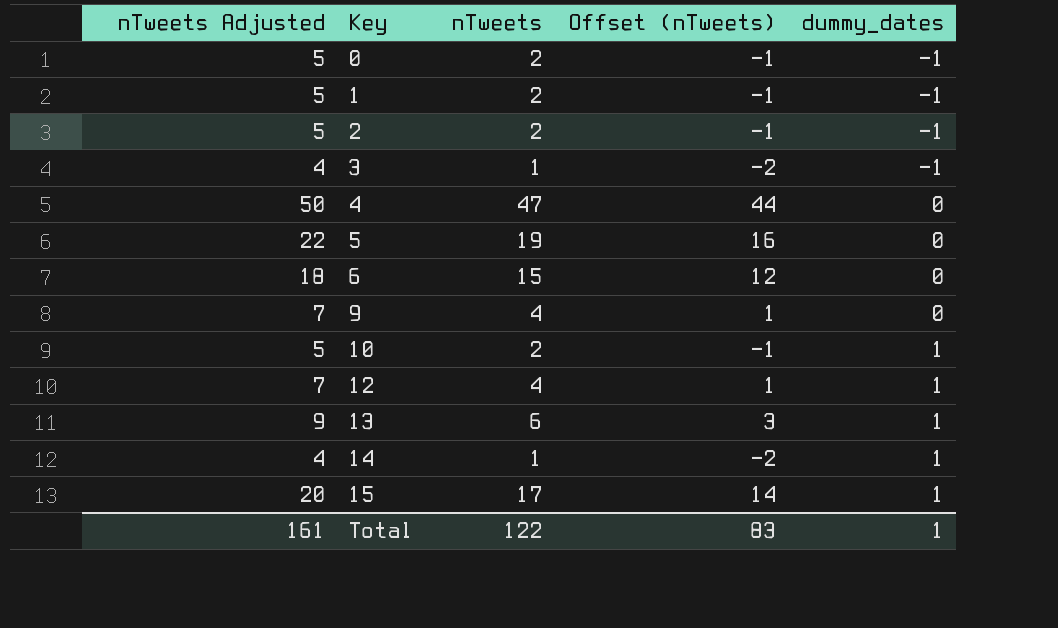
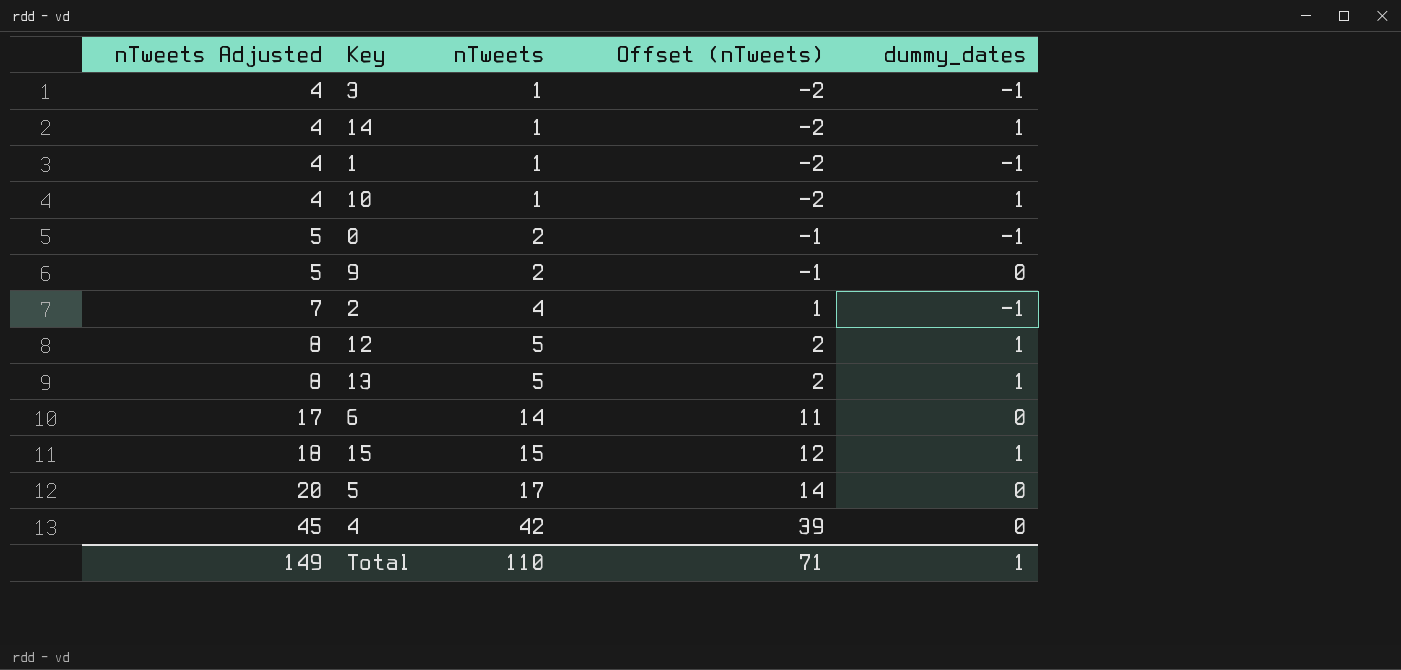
row order: Key ascending -> nTweets Adjusted ascending
1 | nTweets Adjusted: 5 -> 4
1 | nTweets: 2 -> 1
1 | Offset (nTweets): -1 -> -2
10 | nTweets Adjusted: 5 -> 4
10 | nTweets: 2 -> 1
10 | Offset (nTweets): -1 -> -2
9 | nTweets Adjusted: 7 -> 5
9 | nTweets: 4 -> 2
9 | Offset (nTweets): 1 -> -1
2 | nTweets Adjusted: 5 -> 7
2 | nTweets: 2 -> 4
2 | Offset (nTweets): -1 -> 1
12 | nTweets Adjusted: 7 -> 8
12 | nTweets: 4 -> 5
12 | Offset (nTweets): 1 -> 2
13 | nTweets Adjusted: 9 -> 8
13 | nTweets: 6 -> 5
13 | Offset (nTweets): 3 -> 2
6 | nTweets Adjusted: 18 -> 17
6 | nTweets: 15 -> 14
6 | Offset (nTweets): 12 -> 11
15 | nTweets Adjusted: 20 -> 18
15 | nTweets: 17 -> 15
15 | Offset (nTweets): 14 -> 12
5 | nTweets Adjusted: 22 -> 20
5 | nTweets: 19 -> 17
5 | Offset (nTweets): 16 -> 14
4 | nTweets Adjusted: 50 -> 45
4 | nTweets: 47 -> 42
4 | Offset (nTweets): 44 -> 39
Total | nTweets Adjusted: 161 -> 149
Total | nTweets: 122 -> 110
Total | Offset (nTweets): 83 -> 71

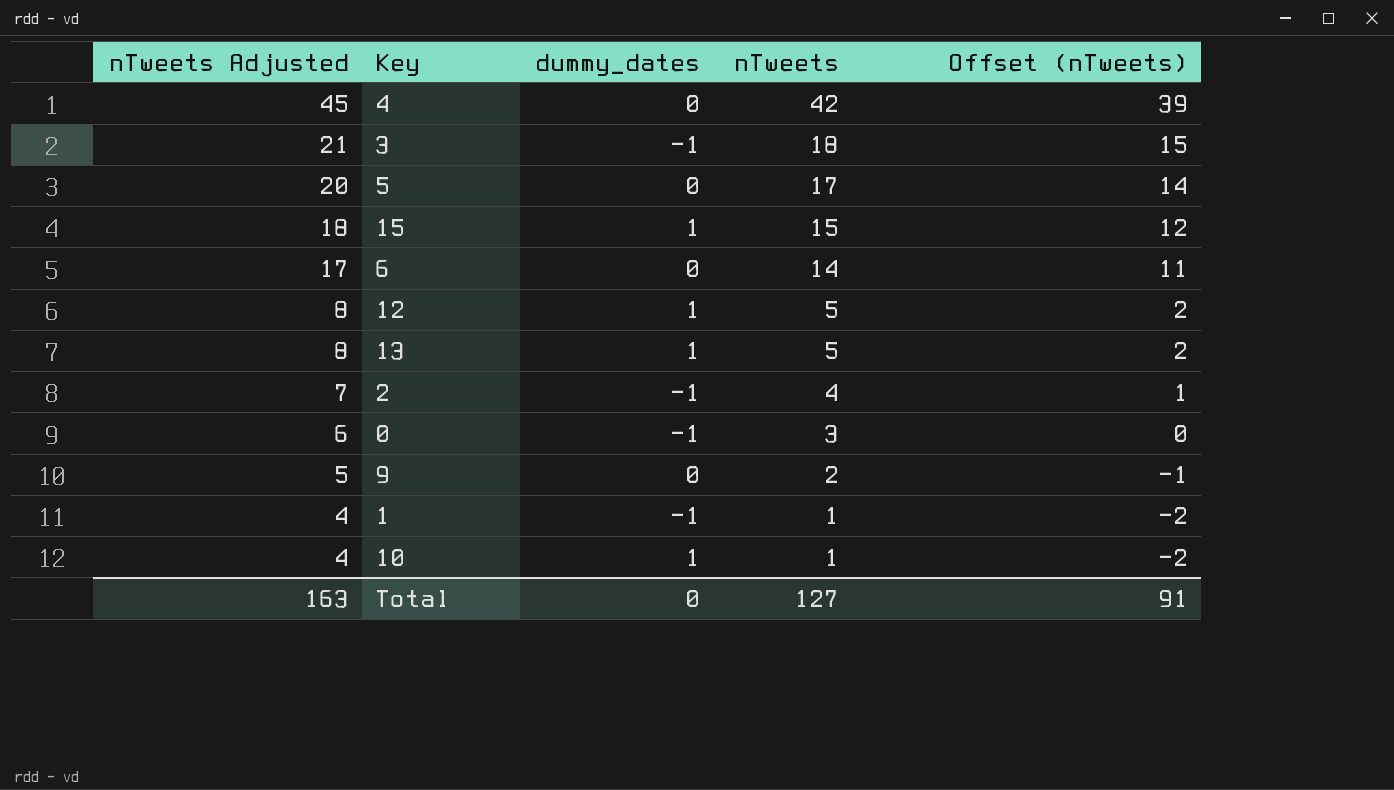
row order: nTweets Adjusted ascending -> nTweets Adjusted descending
column dummy_dates | position: 5 -> 3
row 14: 4 | 1 | -2 | 1 -> none
3 | nTweets Adjusted: 4 -> 21
3 | nTweets: 1 -> 18
3 | Offset (nTweets): -2 -> 15
0 | nTweets Adjusted: 5 -> 6
0 | nTweets: 2 -> 3
0 | Offset (nTweets): -1 -> 0
Total | nTweets Adjusted: 149 -> 163
Total | dummy_dates: 1 -> 0
Total | nTweets: 110 -> 127
Total | Offset (nTweets): 71 -> 91

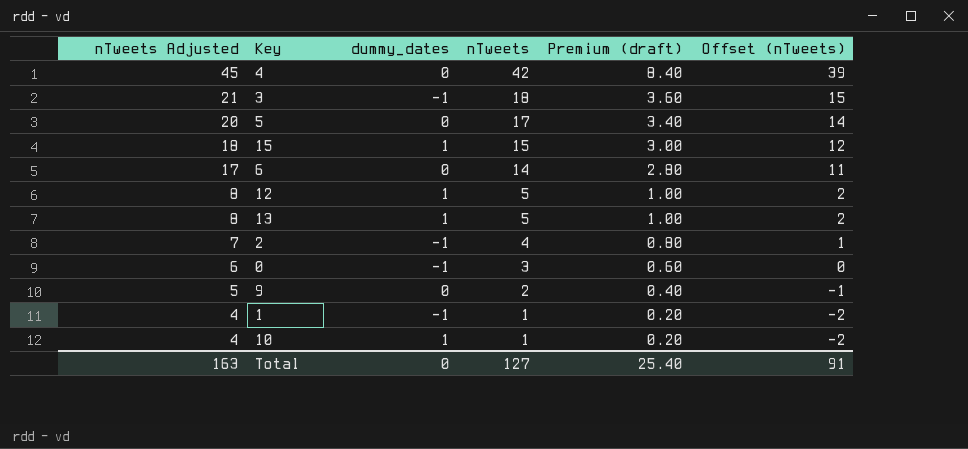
column Premium (draft) | formula: none -> [nTweets] * 0.2

